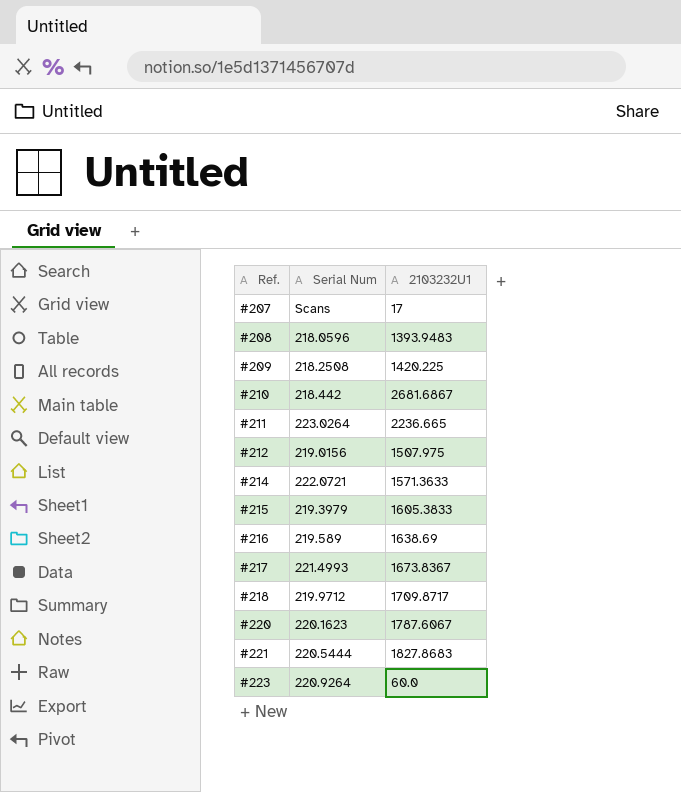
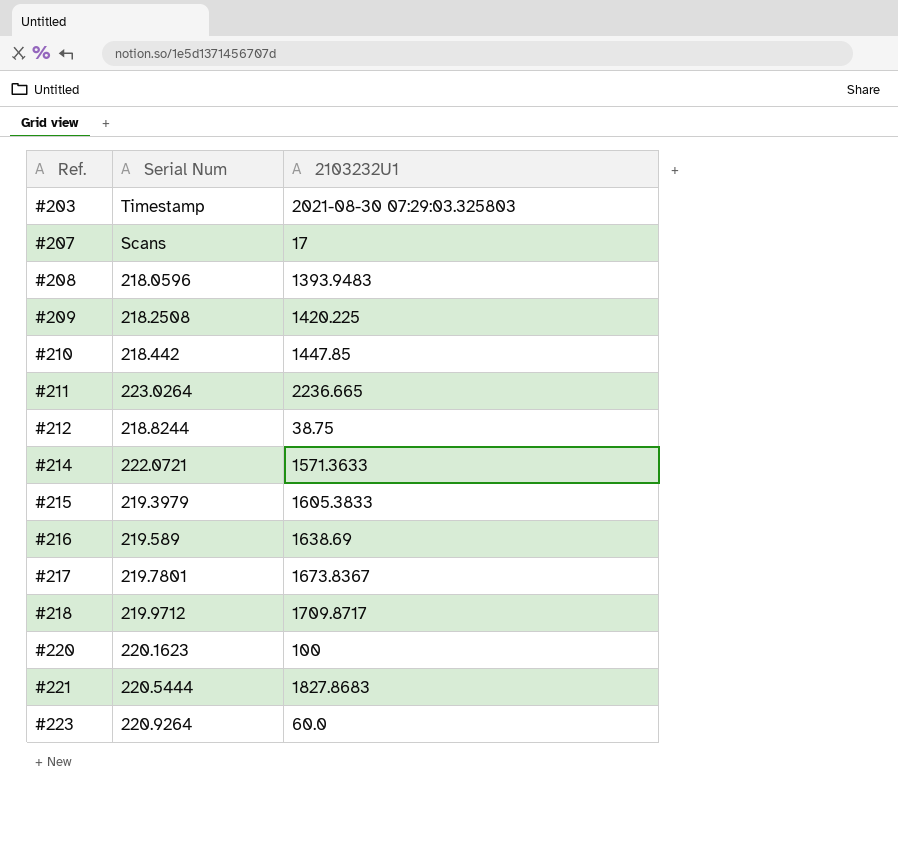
row #203: none -> Timestamp | 2021-08-30 07:29:03.325803
#210 | 2103232U1: 2681.6867 -> 1447.85
#212 | Serial Num: 219.0156 -> 218.8244
#212 | 2103232U1: 1507.975 -> 38.75
#217 | Serial Num: 221.4993 -> 219.7801
#220 | 2103232U1: 1787.6067 -> 100

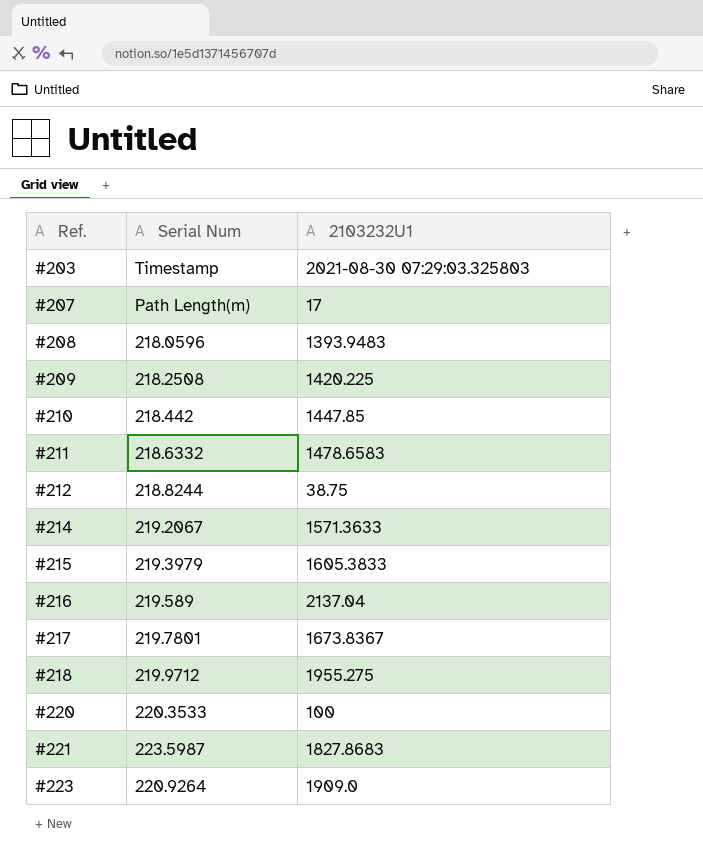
#207 | Serial Num: Scans -> Path Length(m)
#211 | Serial Num: 223.0264 -> 218.6332
#211 | 2103232U1: 2236.665 -> 1478.6583
#214 | Serial Num: 222.0721 -> 219.2067
#216 | 2103232U1: 1638.69 -> 2137.04
#218 | 2103232U1: 1709.8717 -> 1955.275
#220 | Serial Num: 220.1623 -> 220.3533
#221 | Serial Num: 220.5444 -> 223.5987
#223 | 2103232U1: 60.0 -> 1909.0

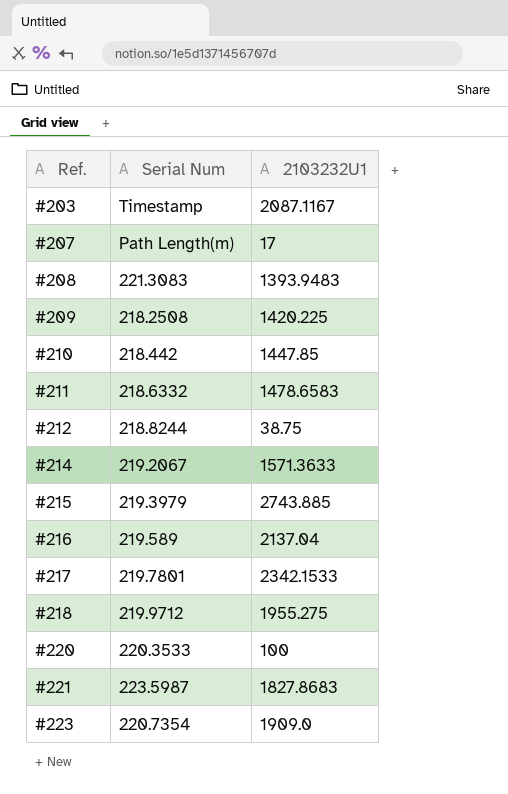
#203 | 2103232U1: 2021-08-30 07:29:03.325803 -> 2087.1167
#208 | Serial Num: 218.0596 -> 221.3083
#215 | 2103232U1: 1605.3833 -> 2743.885
#217 | 2103232U1: 1673.8367 -> 2342.1533
#223 | Serial Num: 220.9264 -> 220.7354

